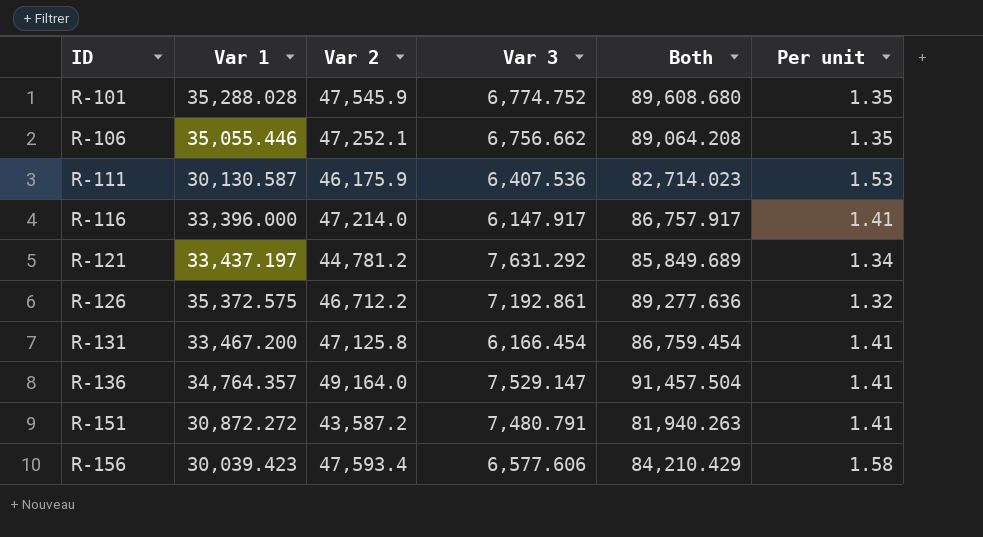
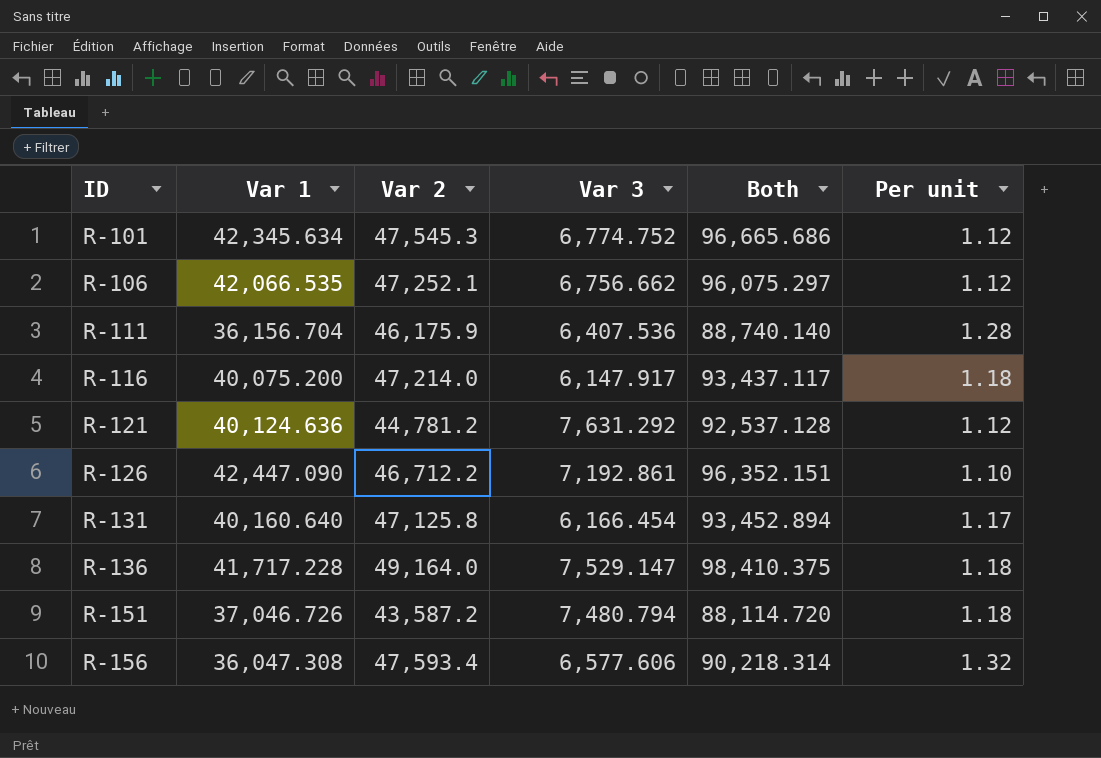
R-101 | Var 1: 35,288.028 -> 42,345.634
R-101 | Var 2: 47,545.9 -> 47,545.3
R-101 | Both: 89,608.680 -> 96,665.686
R-101 | Per unit: 1.35 -> 1.12
R-106 | Var 1: 35,055.446 -> 42,066.535
R-106 | Both: 89,064.208 -> 96,075.297
R-106 | Per unit: 1.35 -> 1.12
R-111 | Var 1: 30,130.587 -> 36,156.704
R-111 | Both: 82,714.023 -> 88,740.140
R-111 | Per unit: 1.53 -> 1.28
R-116 | Var 1: 33,396.000 -> 40,075.200
R-116 | Both: 86,757.917 -> 93,437.117
R-116 | Per unit: 1.41 -> 1.18
R-121 | Var 1: 33,437.197 -> 40,124.636
R-121 | Both: 85,849.689 -> 92,537.128
R-121 | Per unit: 1.34 -> 1.12
R-126 | Var 1: 35,372.575 -> 42,447.090
R-126 | Both: 89,277.636 -> 96,352.151
R-126 | Per unit: 1.32 -> 1.10
R-131 | Var 1: 33,467.200 -> 40,160.640
R-131 | Both: 86,759.454 -> 93,452.894
R-131 | Per unit: 1.41 -> 1.17
R-136 | Var 1: 34,764.357 -> 41,717.228
R-136 | Both: 91,457.504 -> 98,410.375
R-136 | Per unit: 1.41 -> 1.18
R-151 | Var 1: 30,872.272 -> 37,046.726
R-151 | Var 3: 7,480.791 -> 7,480.794
R-151 | Both: 81,940.263 -> 88,114.720
R-151 | Per unit: 1.41 -> 1.18
R-156 | Var 1: 30,039.423 -> 36,047.308
R-156 | Both: 84,210.429 -> 90,218.314
R-156 | Per unit: 1.58 -> 1.32

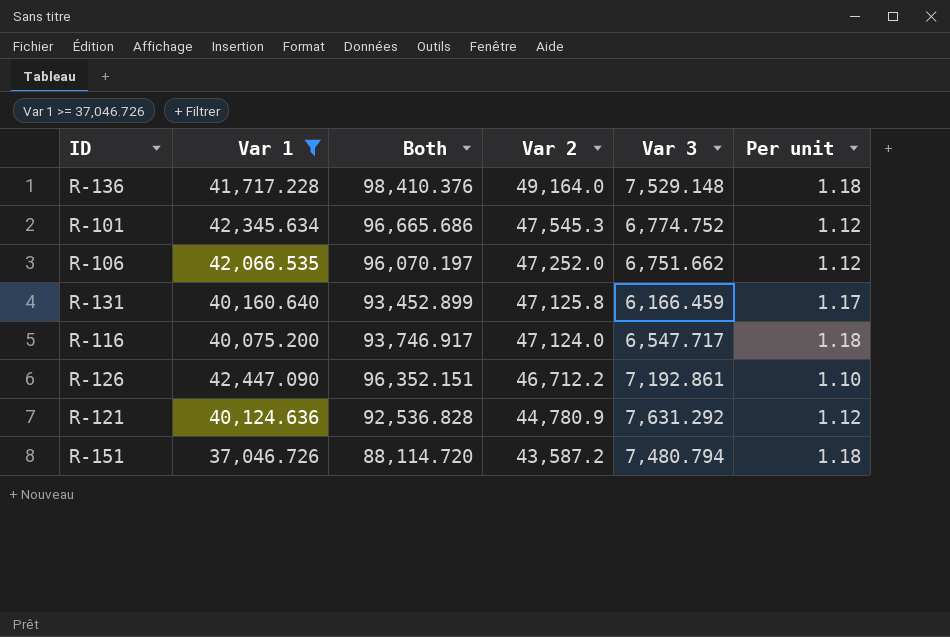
filter: none -> Var 1 >= 37,046.726
row order: ID ascending -> Var 2 descending
column Both | position: 5 -> 3
R-136 | Both: 98,410.375 -> 98,410.376
R-136 | Var 3: 7,529.147 -> 7,529.148
R-106 | Both: 96,075.297 -> 96,070.197
R-106 | Var 2: 47,252.1 -> 47,252.0
R-106 | Var 3: 6,756.662 -> 6,751.662
R-131 | Both: 93,452.894 -> 93,452.899
R-131 | Var 3: 6,166.454 -> 6,166.459
R-116 | Both: 93,437.117 -> 93,746.917
R-116 | Var 2: 47,214.0 -> 47,124.0
R-116 | Var 3: 6,147.917 -> 6,547.717
R-121 | Both: 92,537.128 -> 92,536.828
R-121 | Var 2: 44,781.2 -> 44,780.9

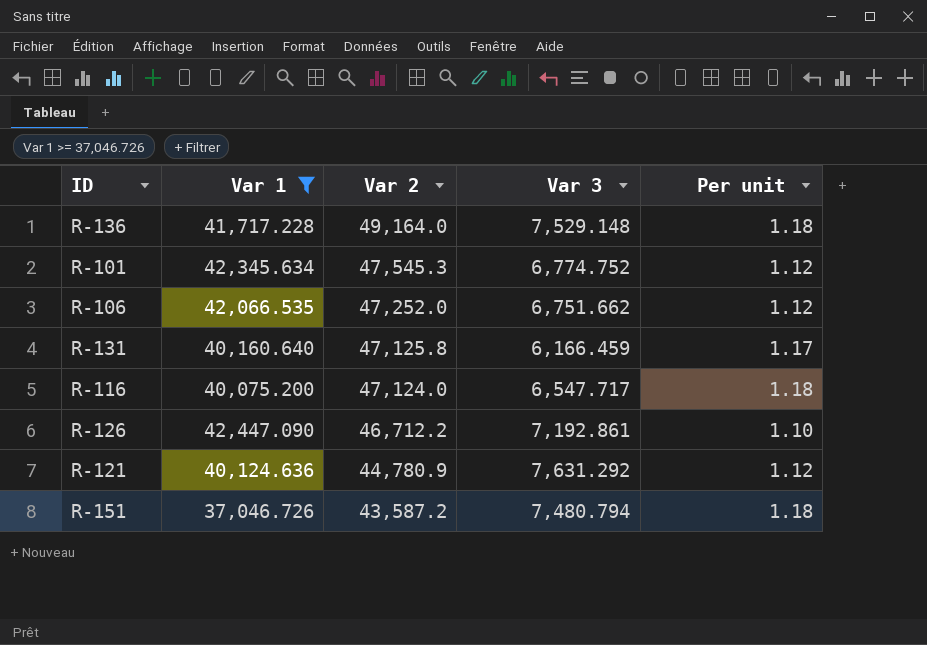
column Both | formula: [Var 1] + [Var 2] + [Var 3] -> none

